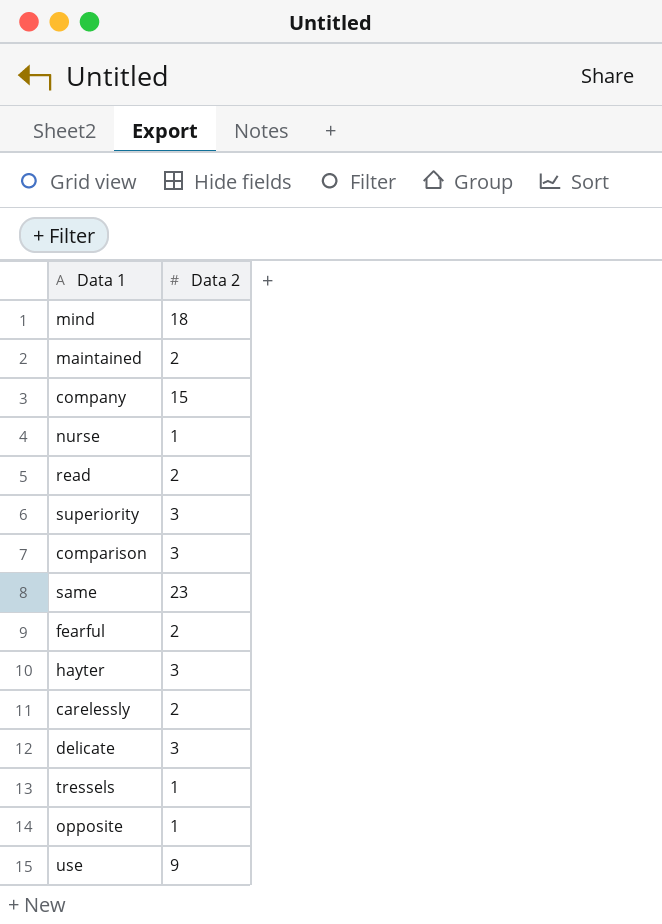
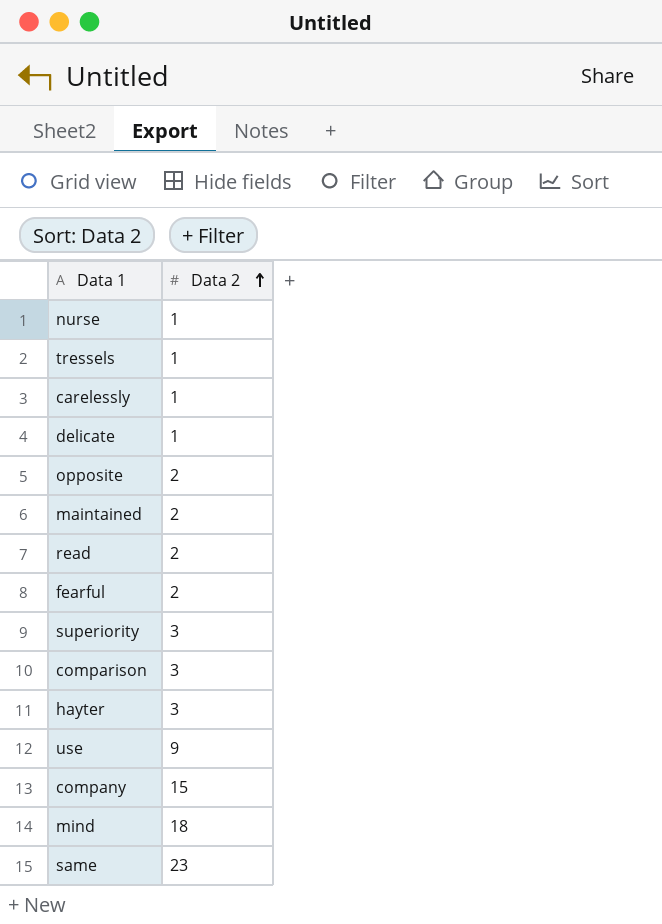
row order: none -> Data 2 ascending
carelessly | Data 2: 2 -> 1
delicate | Data 2: 3 -> 1
opposite | Data 2: 1 -> 2

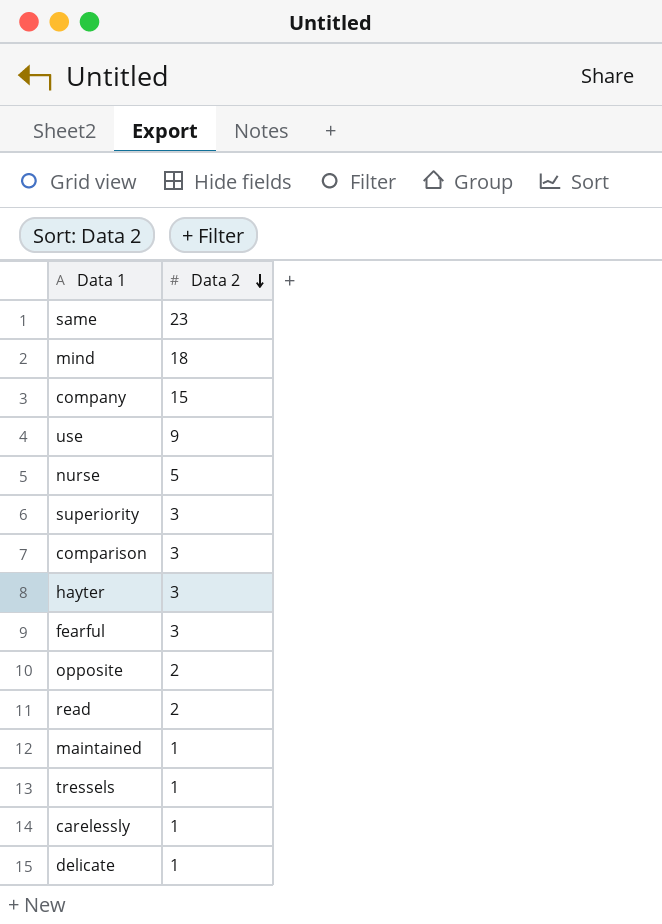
row order: Data 2 ascending -> Data 2 descending
nurse | Data 2: 1 -> 5
fearful | Data 2: 2 -> 3
maintained | Data 2: 2 -> 1

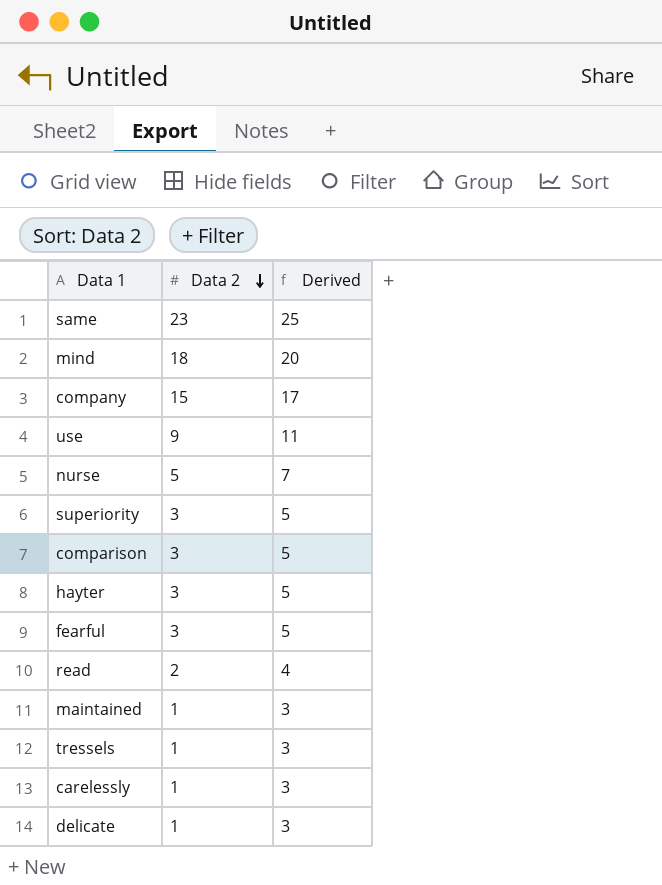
column Derived | formula: none -> [Data 2] + 2
row opposite: 2 -> none

